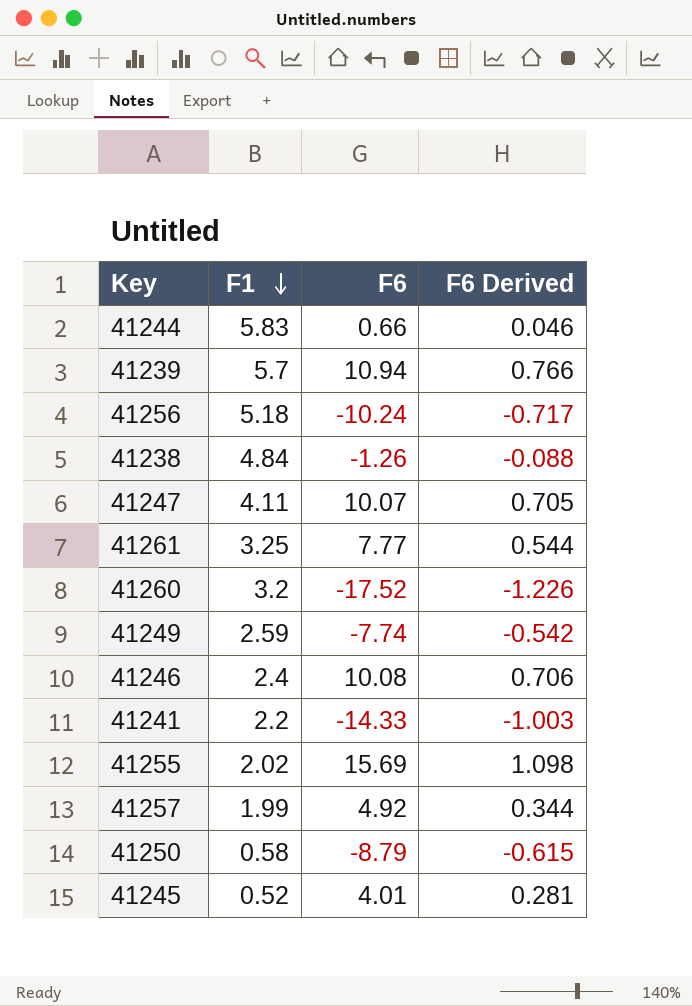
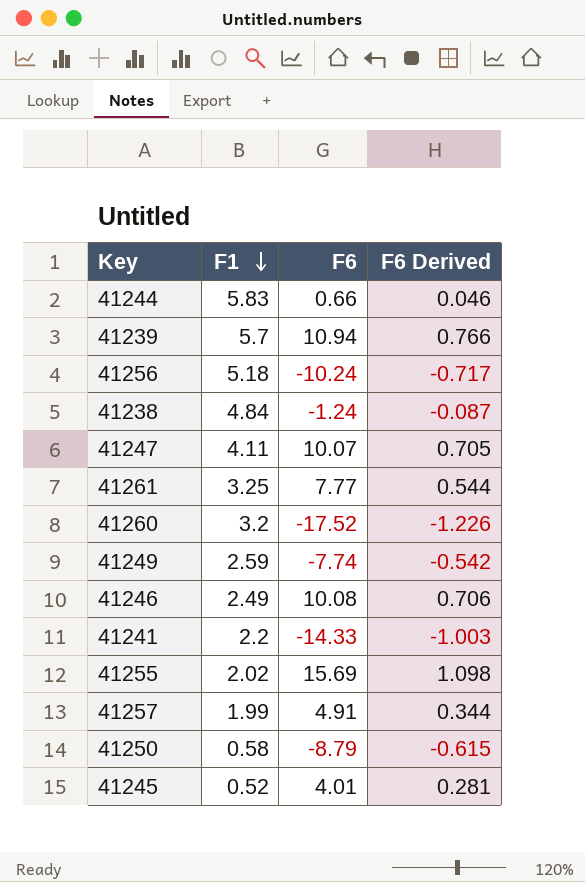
41238 | F6: -1.26 -> -1.24
41238 | F6 Derived: -0.088 -> -0.087
41246 | F1: 2.4 -> 2.49
41257 | F6: 4.92 -> 4.91

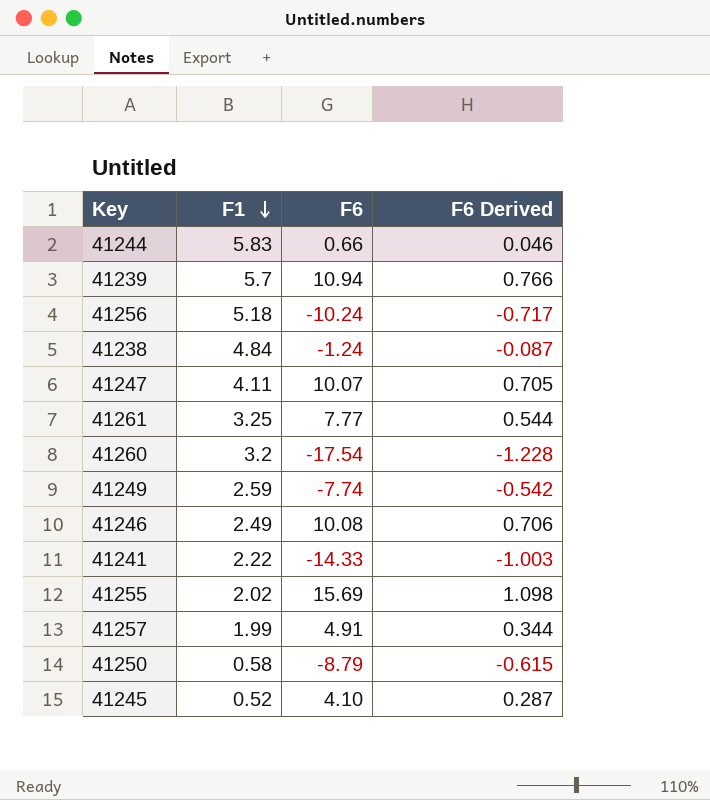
41260 | F6: -17.52 -> -17.54
41260 | F6 Derived: -1.226 -> -1.228
41241 | F1: 2.2 -> 2.22
41245 | F6: 4.01 -> 4.10
41245 | F6 Derived: 0.281 -> 0.287

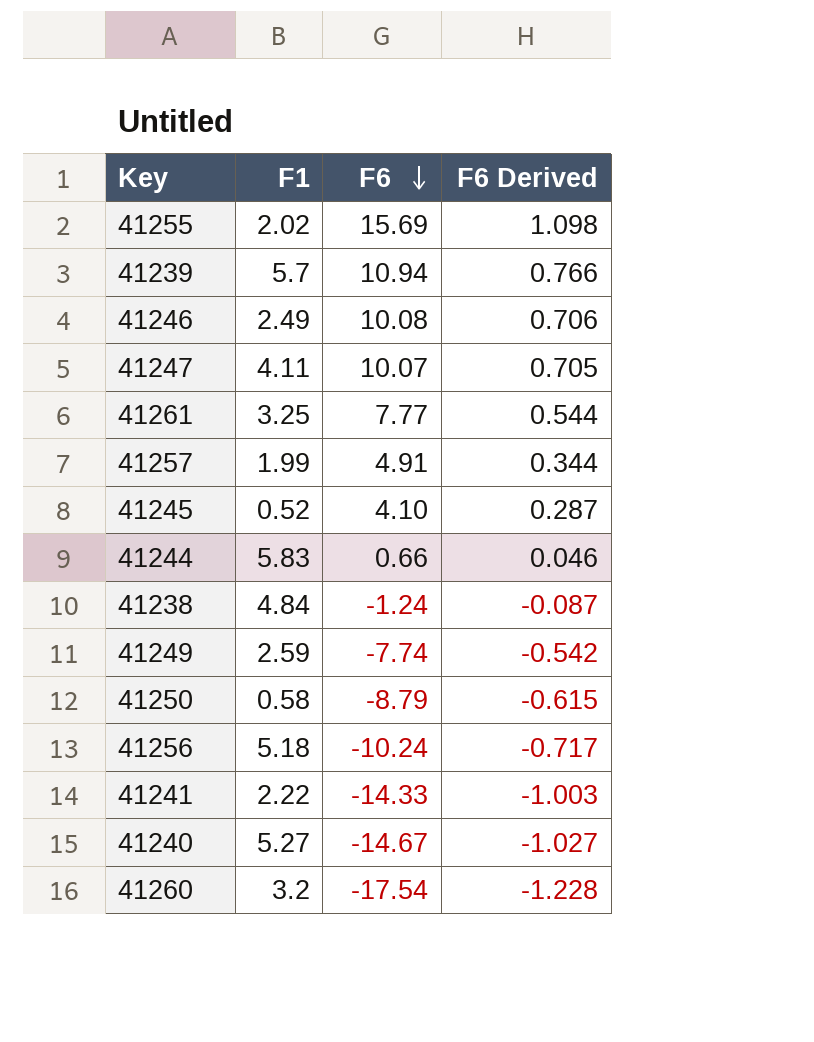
row order: F1 descending -> F6 descending
row 41240: none -> 5.27 | -14.67 | -1.027

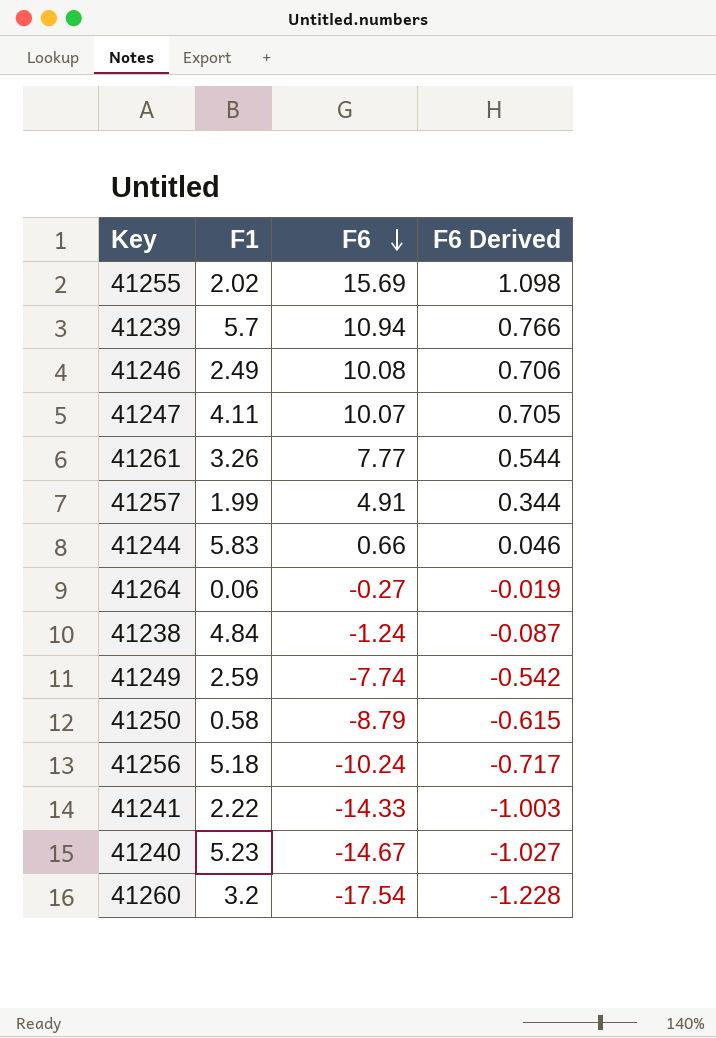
row 41245: 0.52 | 4.10 | 0.287 -> none
41261 | F1: 3.25 -> 3.26
row 41264: none -> 0.06 | -0.27 | -0.019
41240 | F1: 5.27 -> 5.23

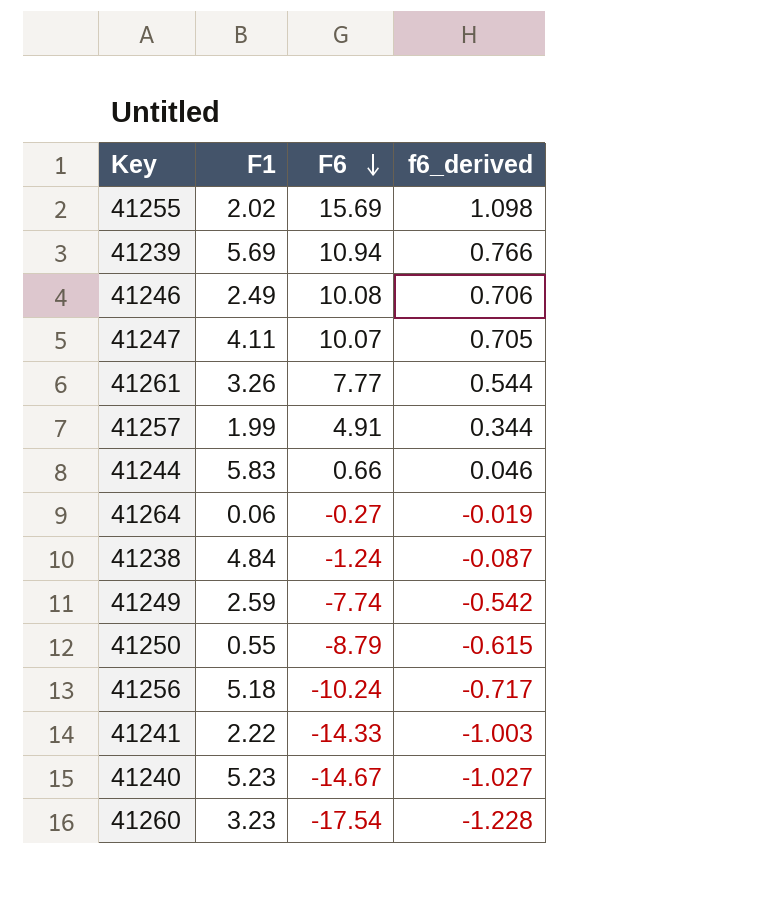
column name: F6 Derived -> f6_derived
41239 | F1: 5.7 -> 5.69
41250 | F1: 0.58 -> 0.55
41260 | F1: 3.2 -> 3.23

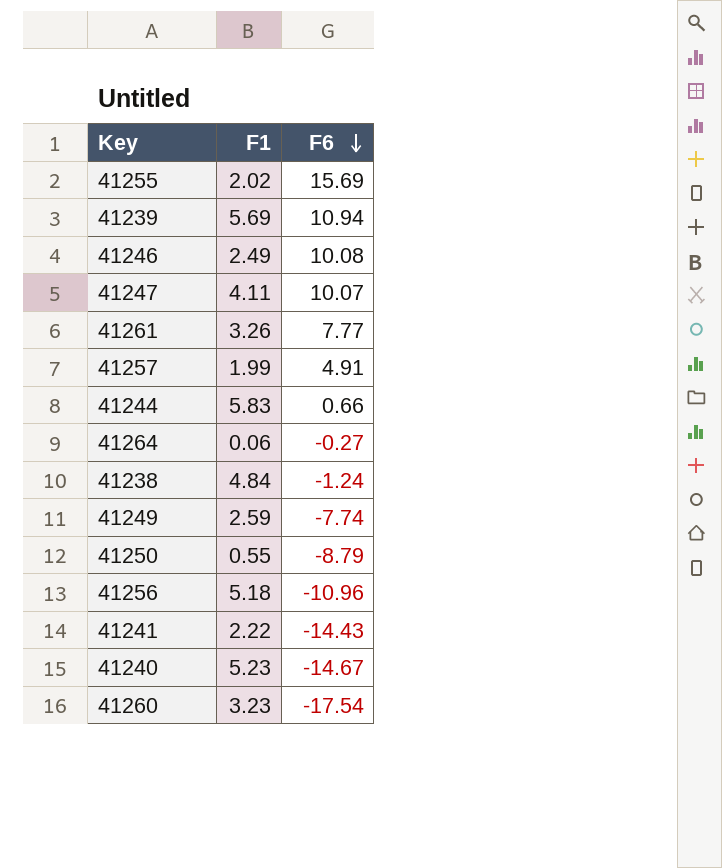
column f6_derived | formula: [F6] * 0.07 -> none
41256 | F6: -10.24 -> -10.96
41241 | F6: -14.33 -> -14.43

